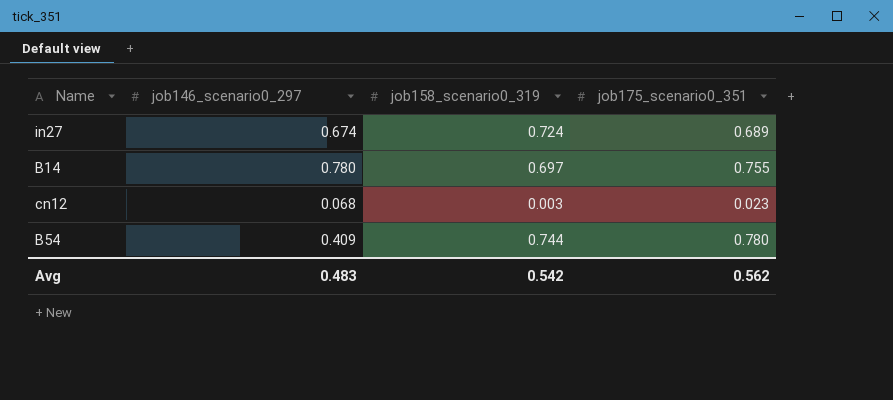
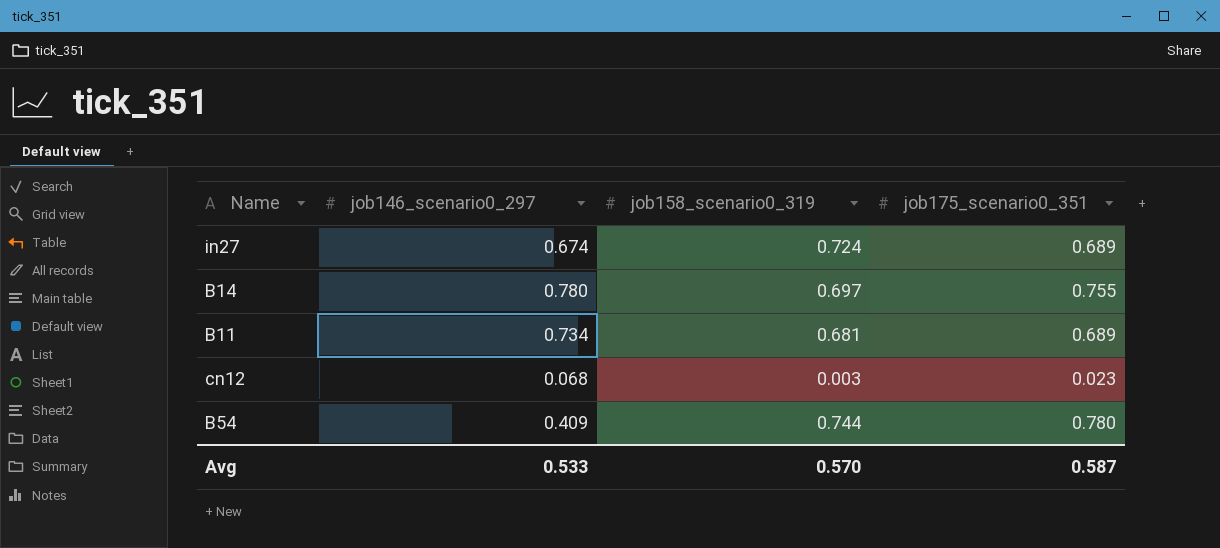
row B11: none -> 0.734 | 0.681 | 0.689
Avg | job146_scenario0_297: 0.483 -> 0.533
Avg | job158_scenario0_319: 0.542 -> 0.570
Avg | job175_scenario0_351: 0.562 -> 0.587

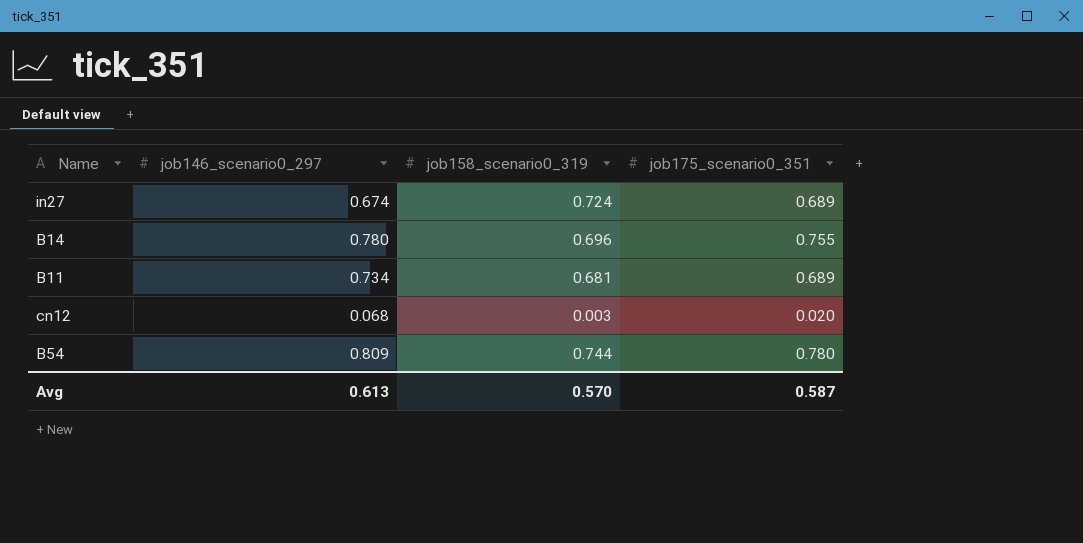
B14 | job158_scenario0_319: 0.697 -> 0.696
cn12 | job175_scenario0_351: 0.023 -> 0.020
B54 | job146_scenario0_297: 0.409 -> 0.809
Avg | job146_scenario0_297: 0.533 -> 0.613

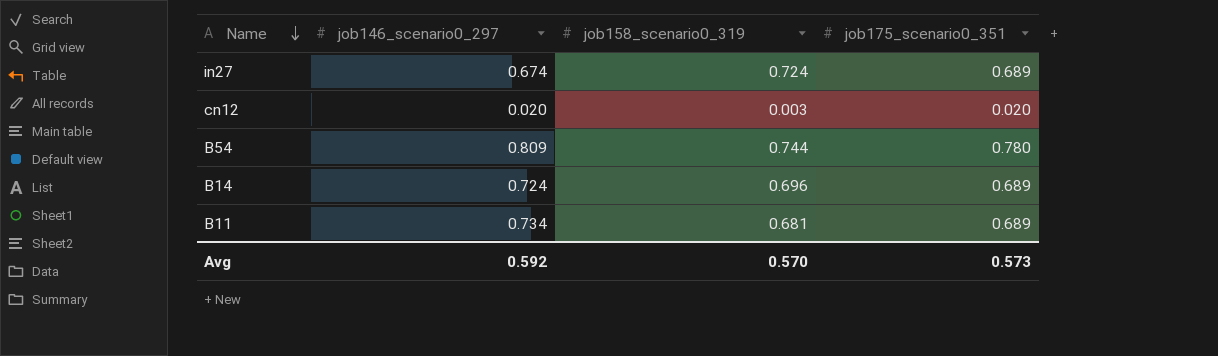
row order: none -> Name descending
cn12 | job146_scenario0_297: 0.068 -> 0.020
B14 | job146_scenario0_297: 0.780 -> 0.724
B14 | job175_scenario0_351: 0.755 -> 0.689
Avg | job146_scenario0_297: 0.613 -> 0.592
Avg | job175_scenario0_351: 0.587 -> 0.573

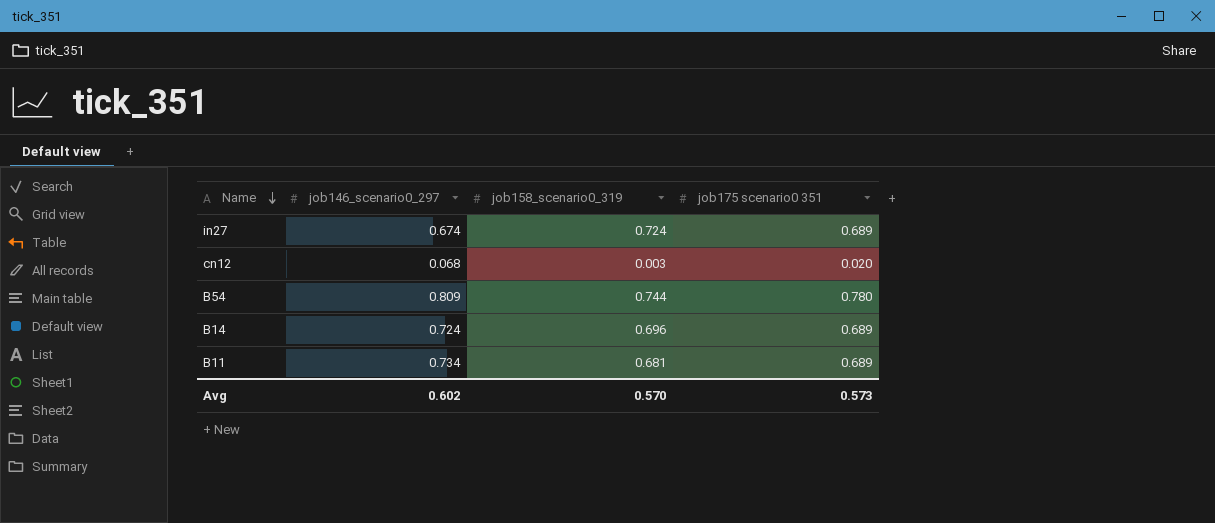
column name: job175_scenario0_351 -> job175 scenario0 351
cn12 | job146_scenario0_297: 0.020 -> 0.068
Avg | job146_scenario0_297: 0.592 -> 0.602

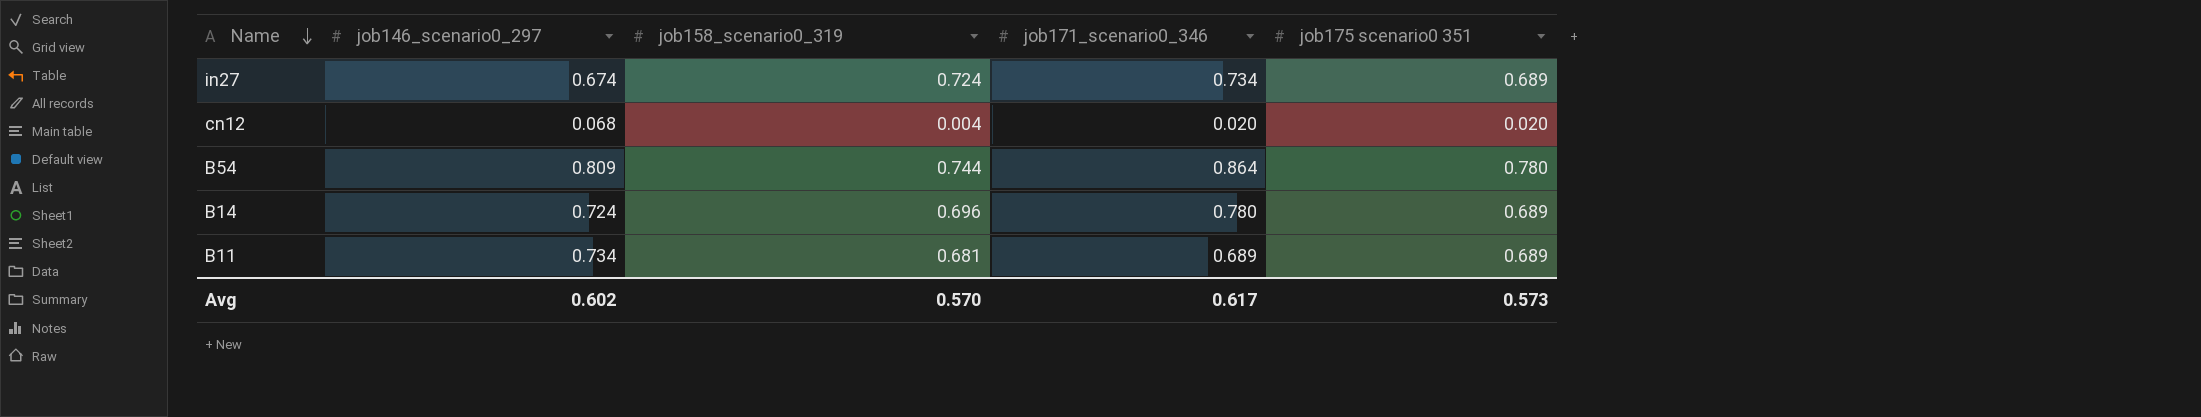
column job171_scenario0_346 | position: none -> 4
cn12 | job158_scenario0_319: 0.003 -> 0.004

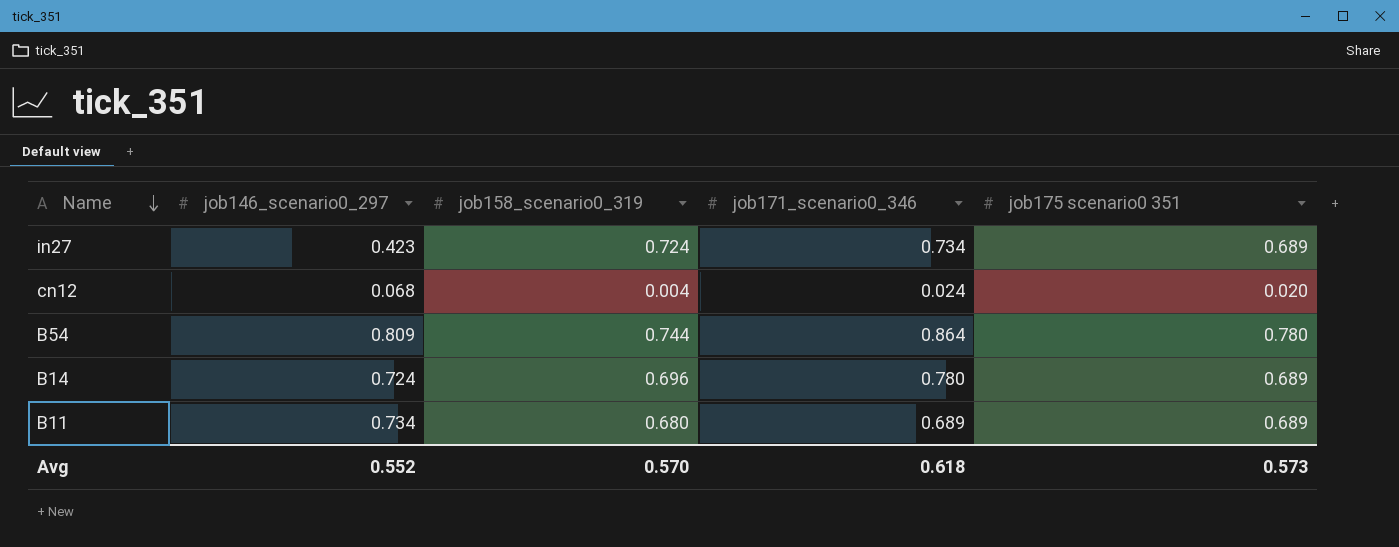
in27 | job146_scenario0_297: 0.674 -> 0.423
cn12 | job171_scenario0_346: 0.020 -> 0.024
B11 | job158_scenario0_319: 0.681 -> 0.680
Avg | job146_scenario0_297: 0.602 -> 0.552
Avg | job171_scenario0_346: 0.617 -> 0.618

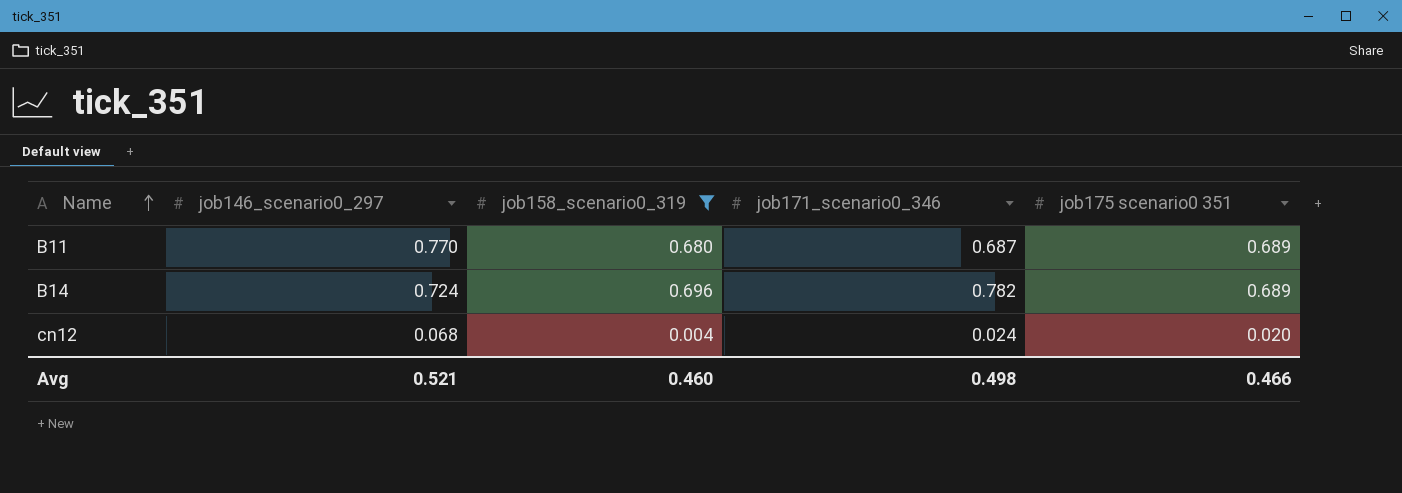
filter: none -> job158_scenario0_319 <= 0.696
row order: Name descending -> Name ascending
B11 | job146_scenario0_297: 0.734 -> 0.770
B11 | job171_scenario0_346: 0.689 -> 0.687
B14 | job171_scenario0_346: 0.780 -> 0.782
Avg | job146_scenario0_297: 0.552 -> 0.521
Avg | job158_scenario0_319: 0.570 -> 0.460
Avg | job171_scenario0_346: 0.618 -> 0.498
Avg | job175 scenario0 351: 0.573 -> 0.466

